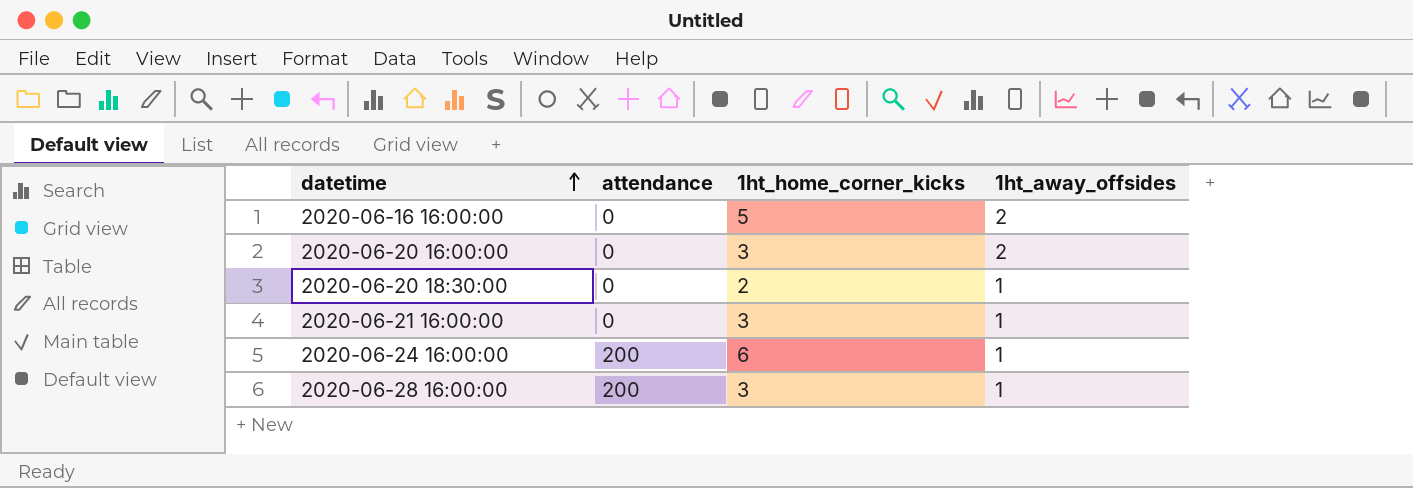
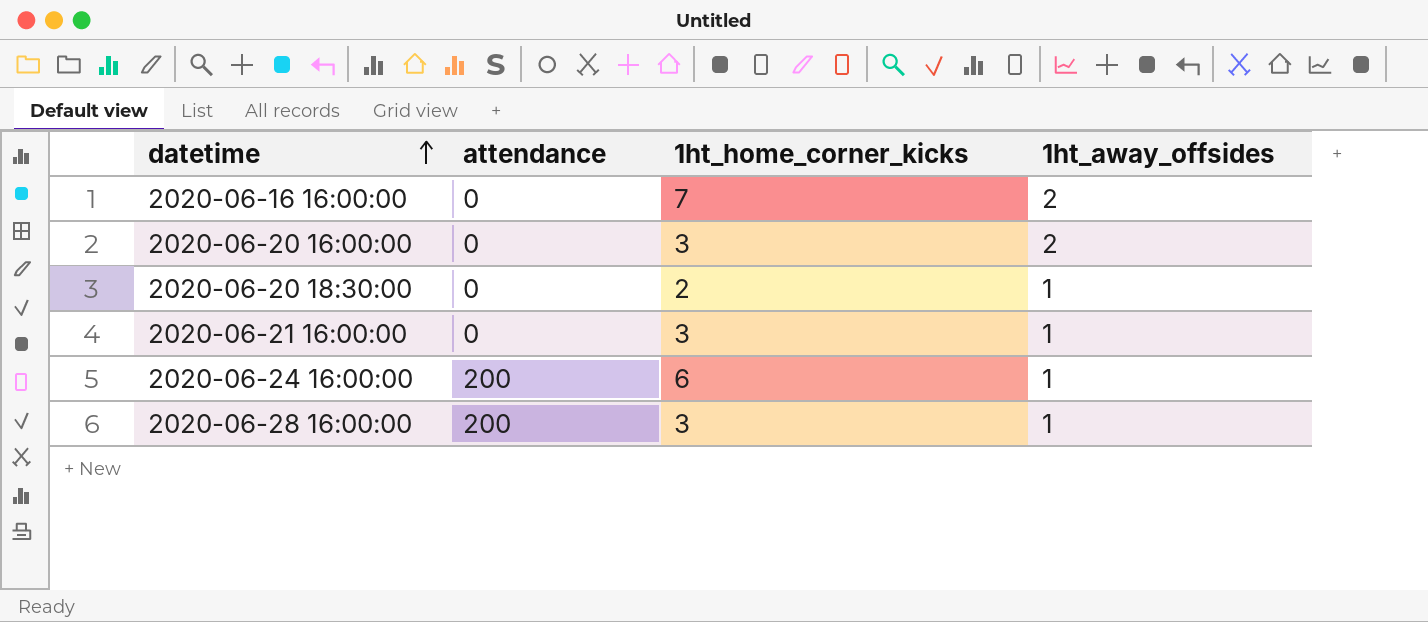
2020-06-16 16:00:00 | 1ht_home_corner_kicks: 5 -> 7

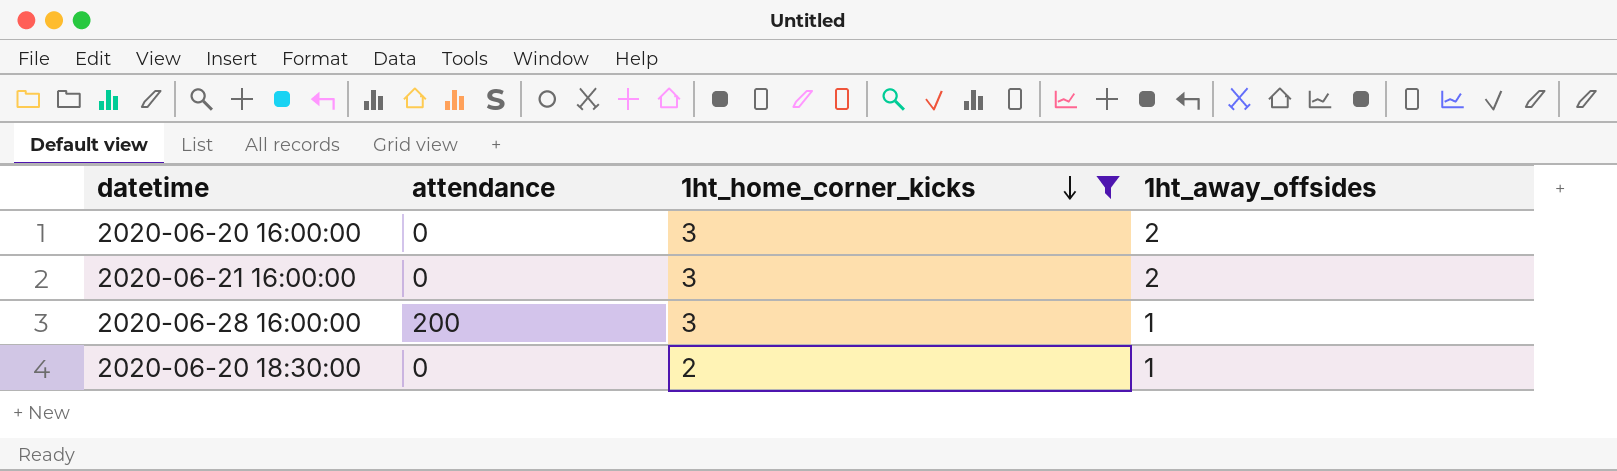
filter: none -> 1ht_home_corner_kicks <= 3
row order: datetime ascending -> 1ht_home_corner_kicks descending
2020-06-21 16:00:00 | 1ht_away_offsides: 1 -> 2

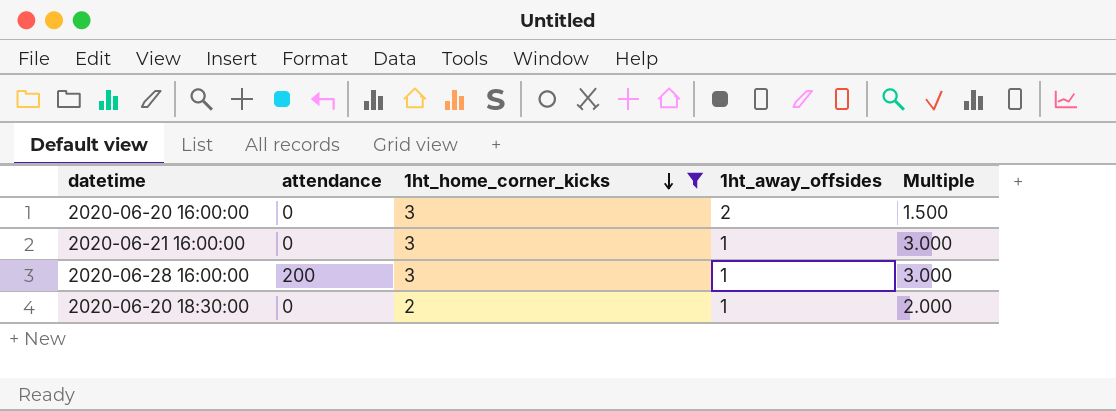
column Multiple | formula: none -> [1ht_home_corner_kicks] / [1ht_away_offsides]
2020-06-21 16:00:00 | 1ht_away_offsides: 2 -> 1

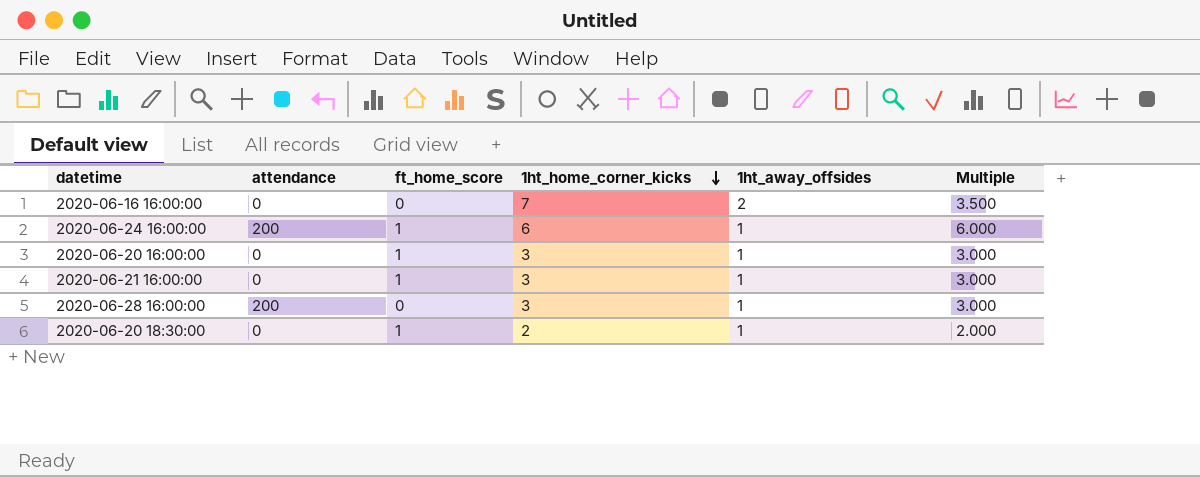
filter: 1ht_home_corner_kicks <= 3 -> none
column ft_home_score | position: none -> 3
2020-06-20 16:00:00 | 1ht_away_offsides: 2 -> 1
2020-06-20 16:00:00 | Multiple: 1.500 -> 3.000

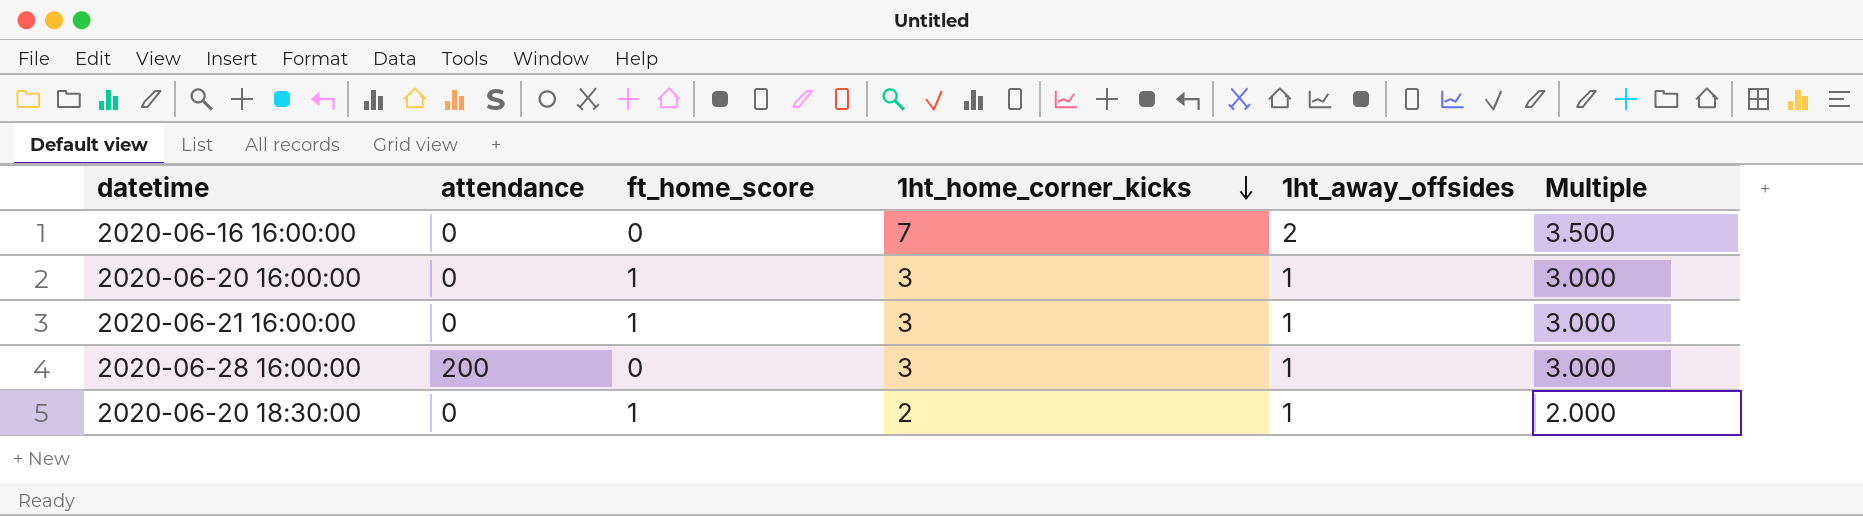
row 2020-06-24 16:00:00: 200 | 1 | 6 | 1 | 6.000 -> none

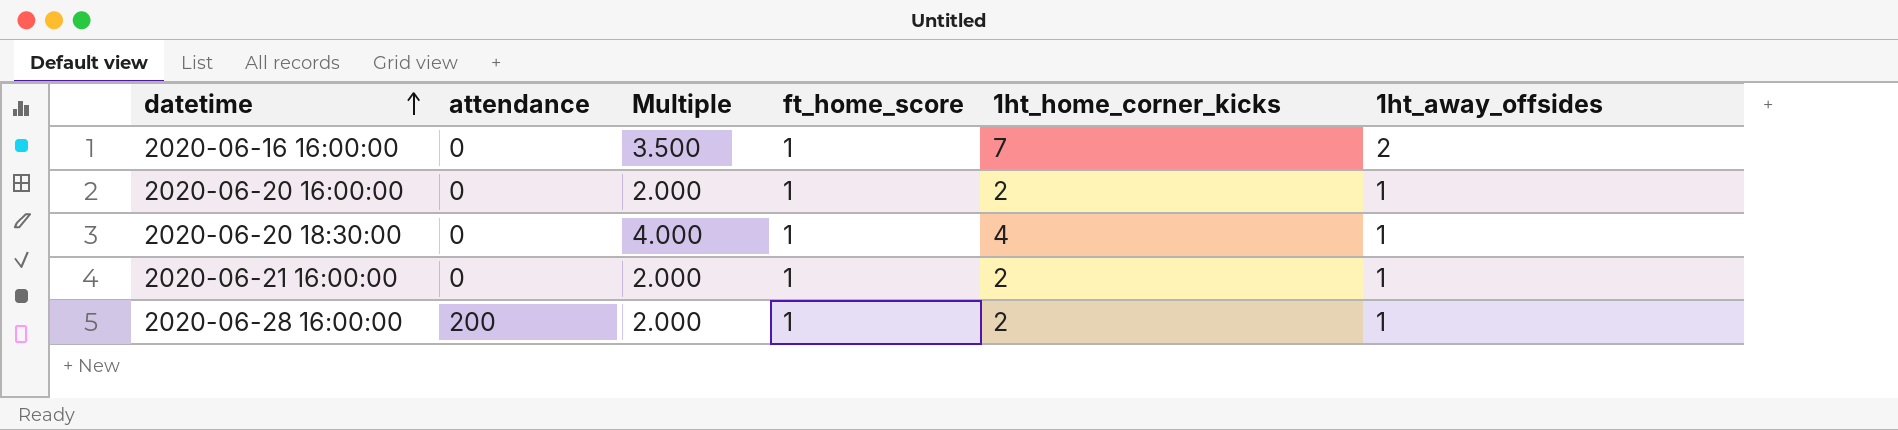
row order: 1ht_home_corner_kicks descending -> datetime ascending
column Multiple | position: 6 -> 3
2020-06-16 16:00:00 | ft_home_score: 0 -> 1
2020-06-20 16:00:00 | Multiple: 3.000 -> 2.000
2020-06-20 16:00:00 | 1ht_home_corner_kicks: 3 -> 2
2020-06-20 18:30:00 | Multiple: 2.000 -> 4.000
2020-06-20 18:30:00 | 1ht_home_corner_kicks: 2 -> 4
2020-06-21 16:00:00 | Multiple: 3.000 -> 2.000
2020-06-21 16:00:00 | 1ht_home_corner_kicks: 3 -> 2
2020-06-28 16:00:00 | Multiple: 3.000 -> 2.000
2020-06-28 16:00:00 | ft_home_score: 0 -> 1
2020-06-28 16:00:00 | 1ht_home_corner_kicks: 3 -> 2

